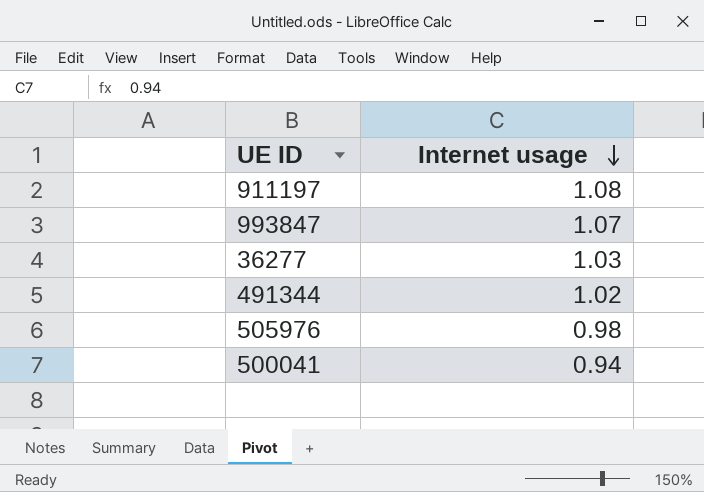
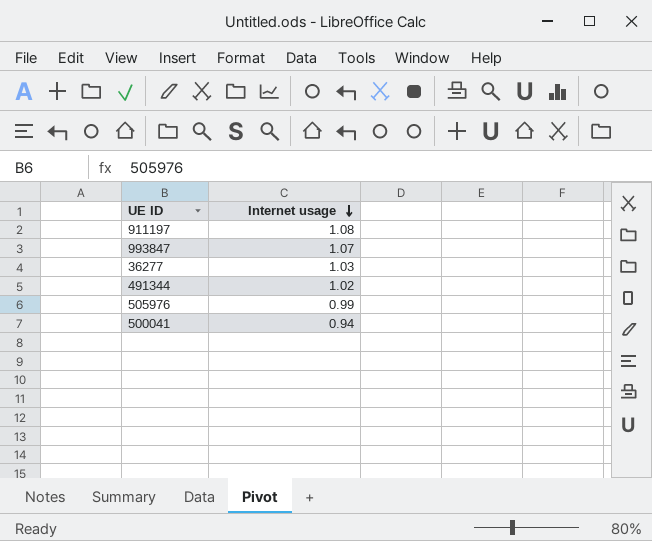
505976 | Internet usage: 0.98 -> 0.99

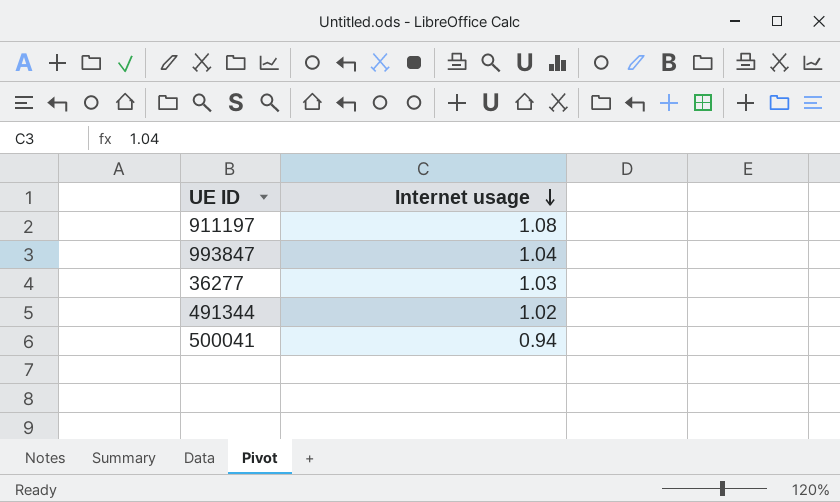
row 505976: 0.99 -> none
993847 | Internet usage: 1.07 -> 1.04

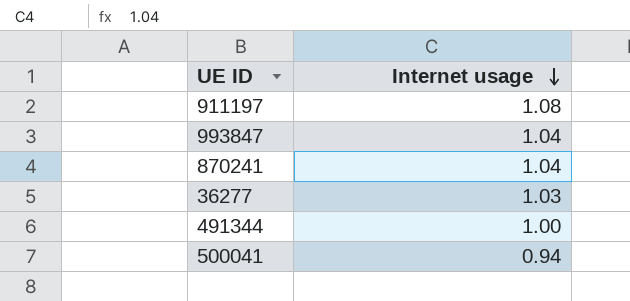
row 870241: none -> 1.04
491344 | Internet usage: 1.02 -> 1.00

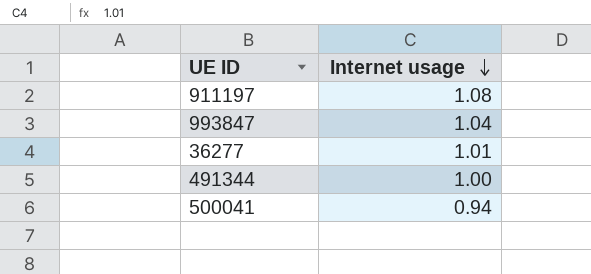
row 870241: 1.04 -> none
36277 | Internet usage: 1.03 -> 1.01

